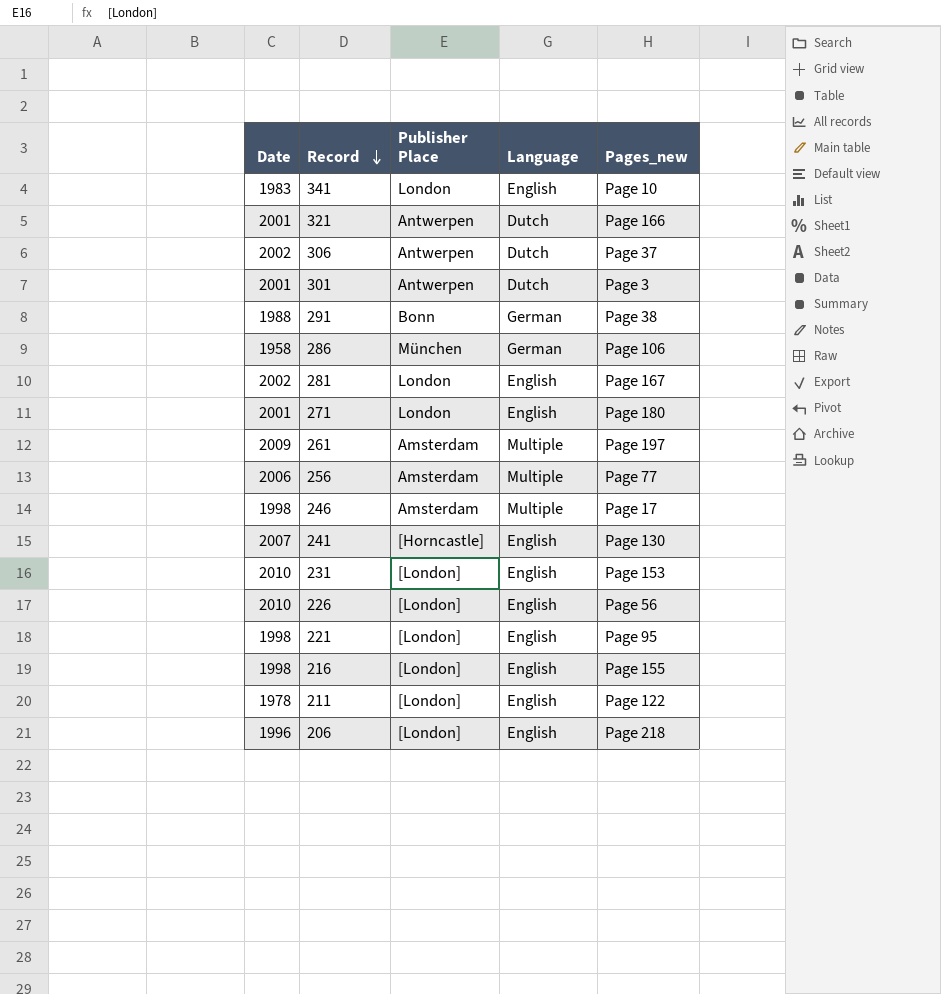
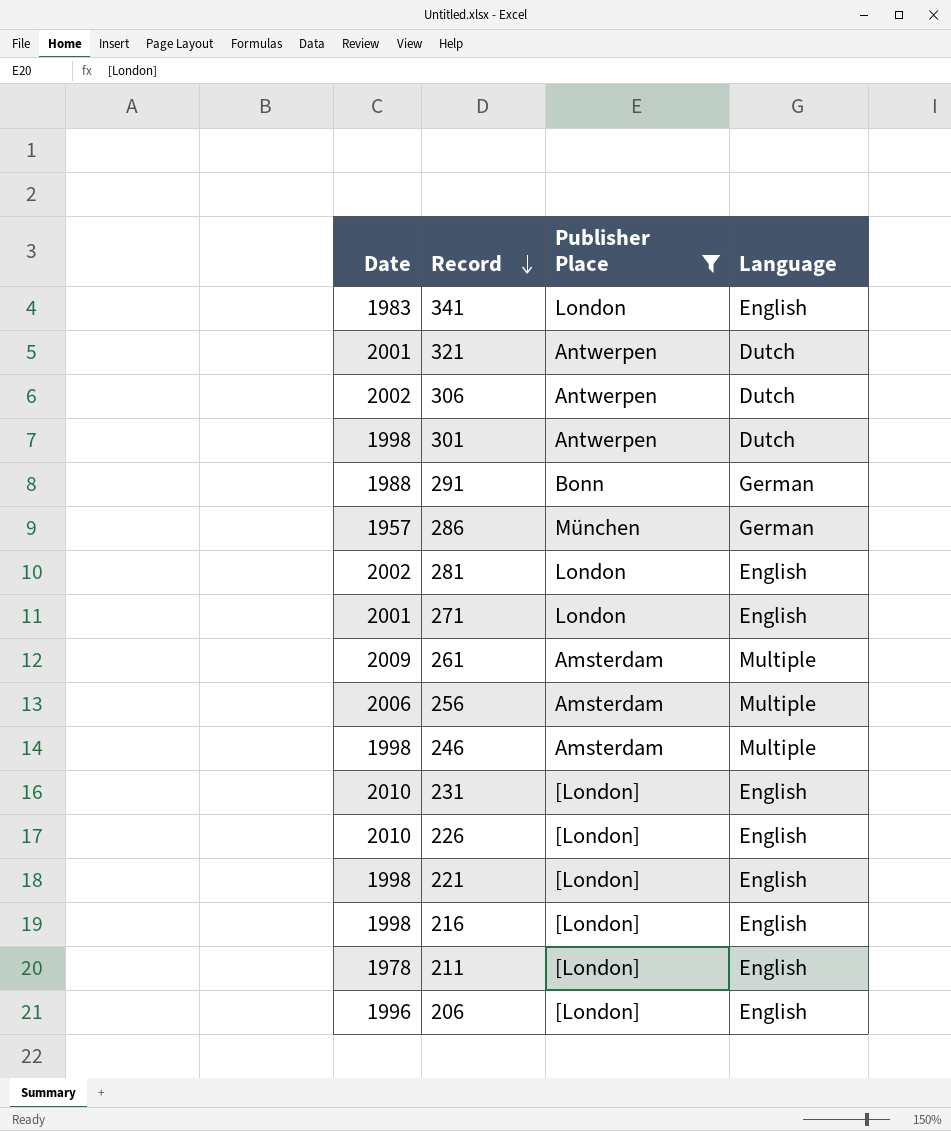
filter: none -> Publisher Place != [Horncastle]
column Pages_new | position: 5 -> none
301 | Date: 2001 -> 1998
286 | Date: 1958 -> 1957

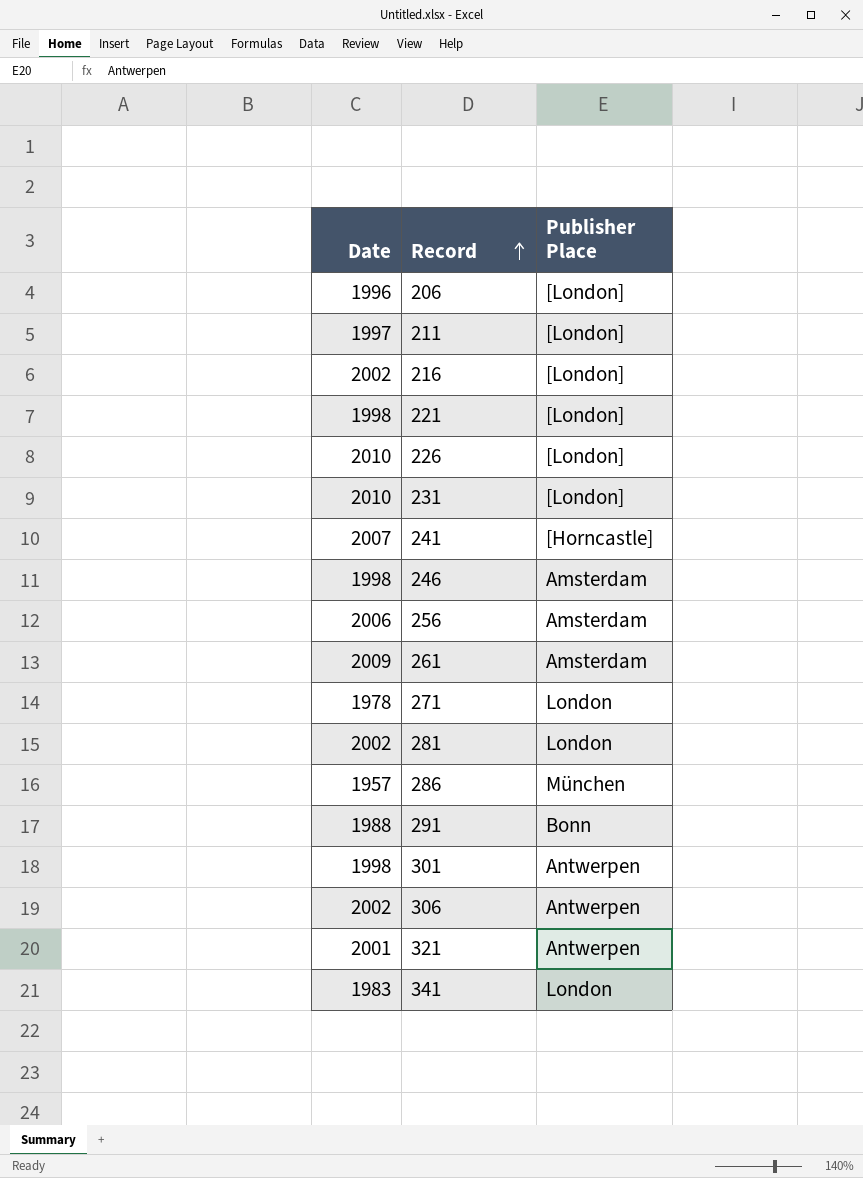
filter: Publisher Place != [Horncastle] -> none
row order: Record descending -> Record ascending
column Language | position: 4 -> none
211 | Date: 1978 -> 1997
216 | Date: 1998 -> 2002
271 | Date: 2001 -> 1978

